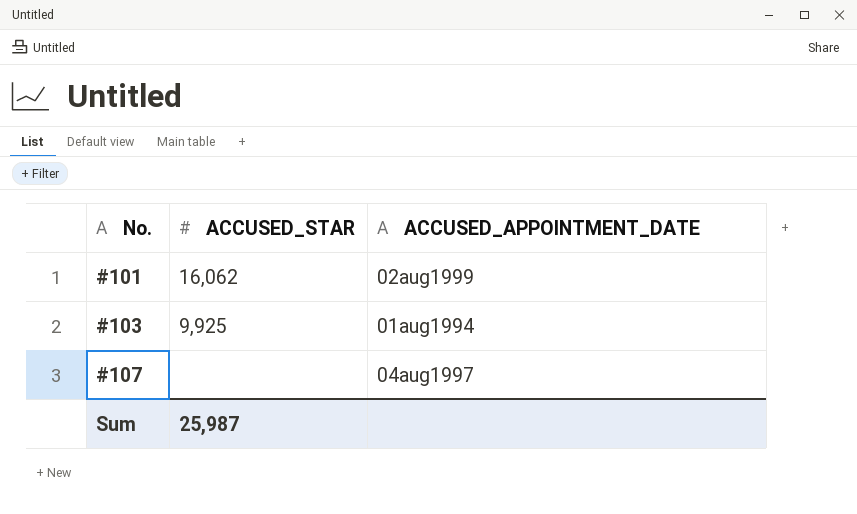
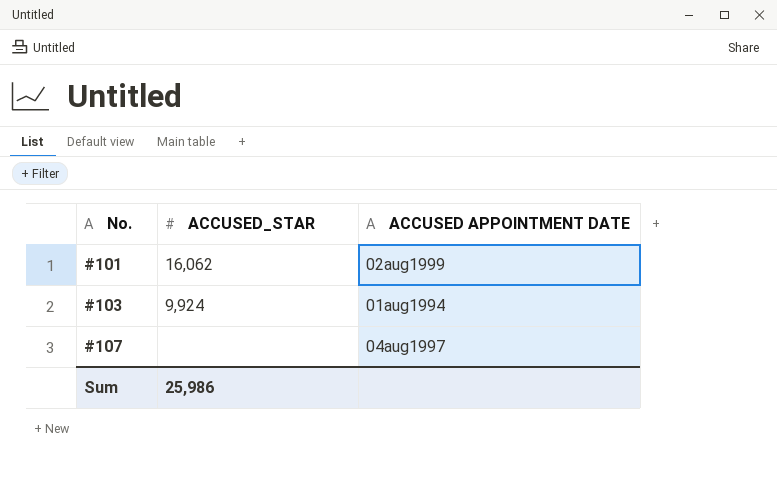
column name: ACCUSED_APPOINTMENT_DATE -> ACCUSED APPOINTMENT DATE
#103 | ACCUSED_STAR: 9,925 -> 9,924
Sum | ACCUSED_STAR: 25,987 -> 25,986

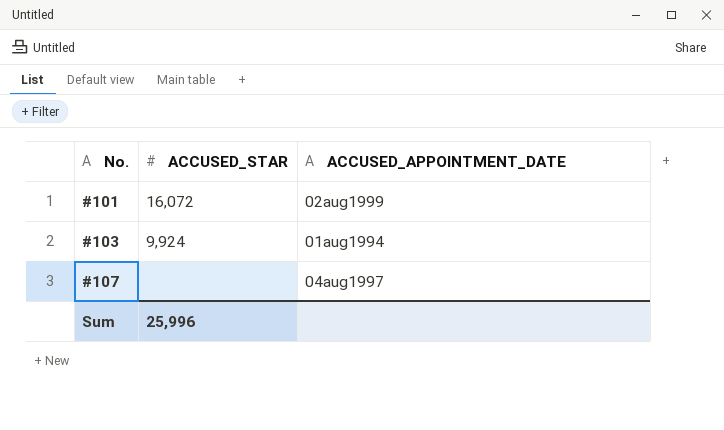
column name: ACCUSED APPOINTMENT DATE -> ACCUSED_APPOINTMENT_DATE
#101 | ACCUSED_STAR: 16,062 -> 16,072
Sum | ACCUSED_STAR: 25,986 -> 25,996

